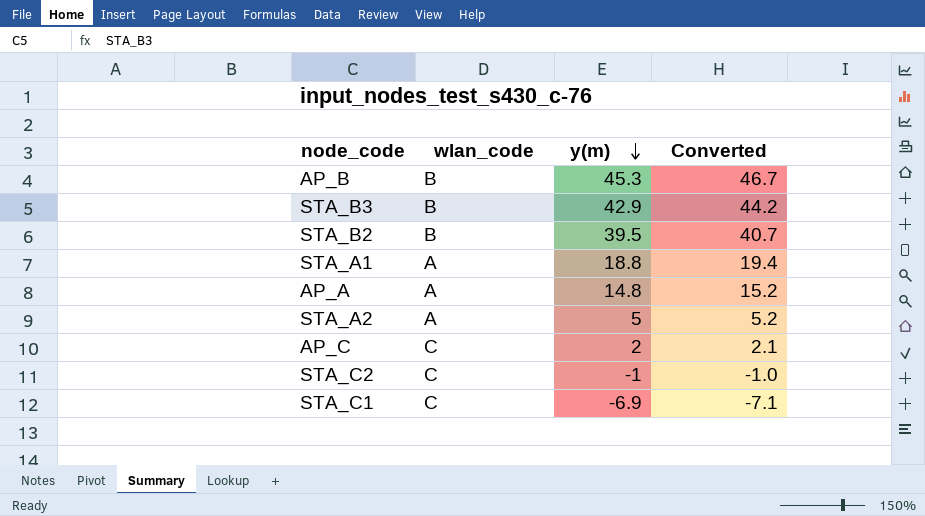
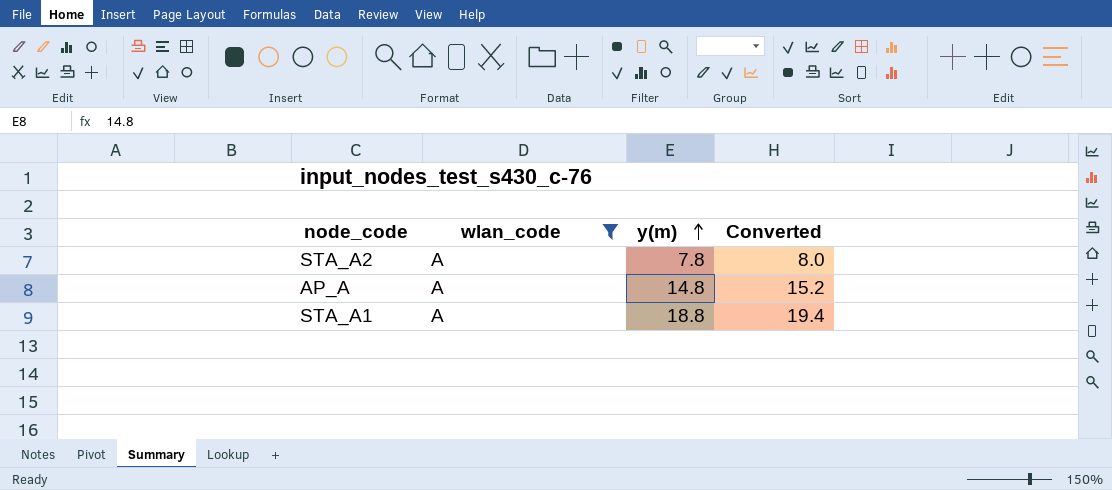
filter: none -> wlan_code = A
row order: y(m) descending -> y(m) ascending
STA_A2 | y(m): 5 -> 7.8
STA_A2 | Converted: 5.2 -> 8.0

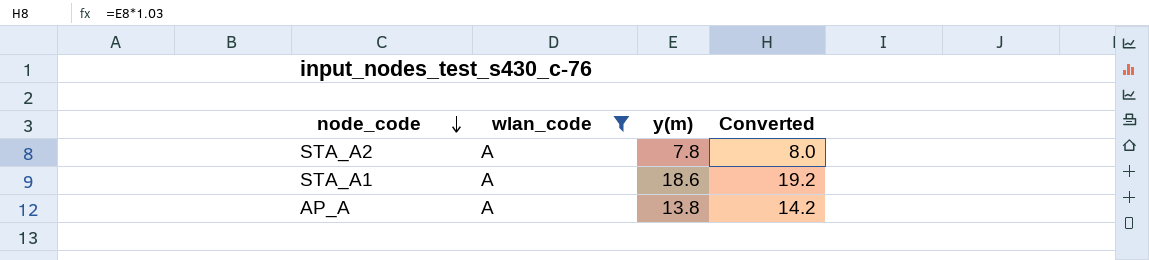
row order: y(m) ascending -> node_code descending
STA_A1 | y(m): 18.8 -> 18.6
STA_A1 | Converted: 19.4 -> 19.2
AP_A | y(m): 14.8 -> 13.8
AP_A | Converted: 15.2 -> 14.2

